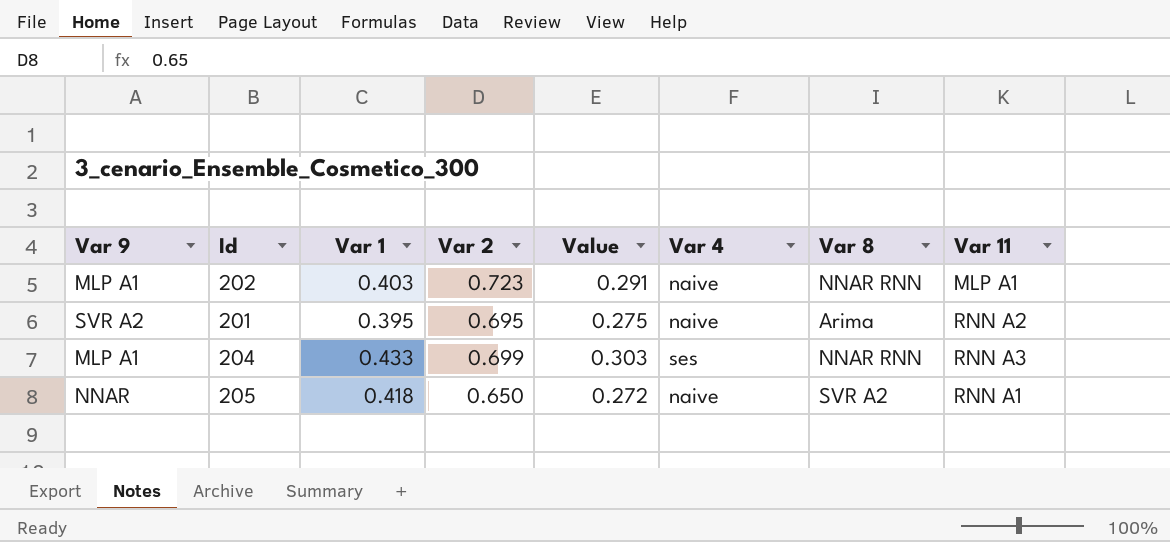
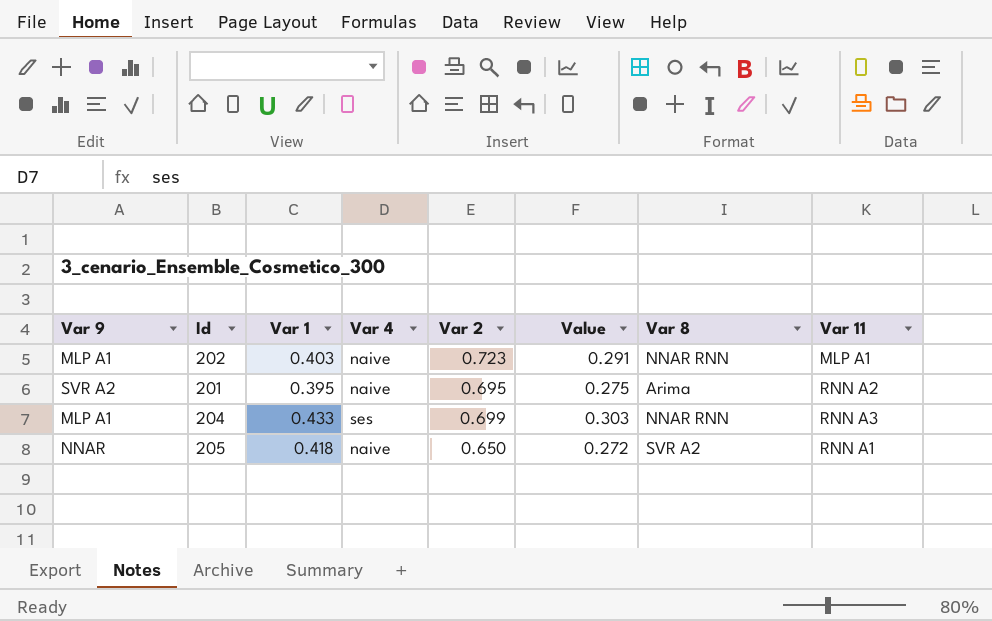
column Var 4 | position: 6 -> 4

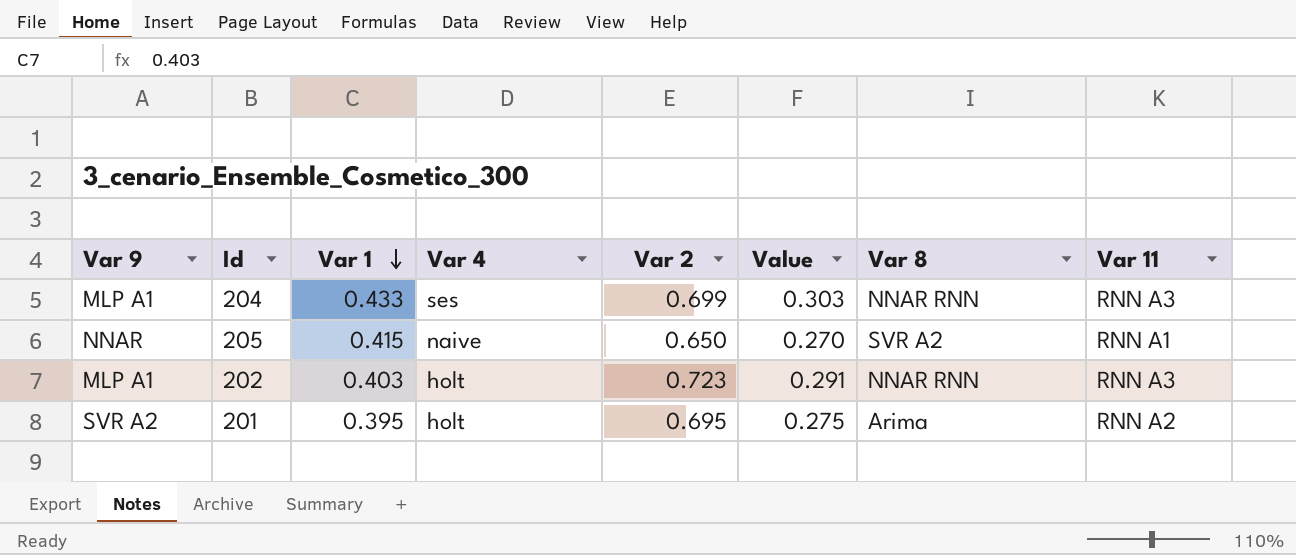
row order: none -> Var 1 descending
205 | Var 1: 0.418 -> 0.415
205 | Value: 0.272 -> 0.270
202 | Var 4: naive -> holt
202 | Var 11: MLP A1 -> RNN A3
201 | Var 4: naive -> holt

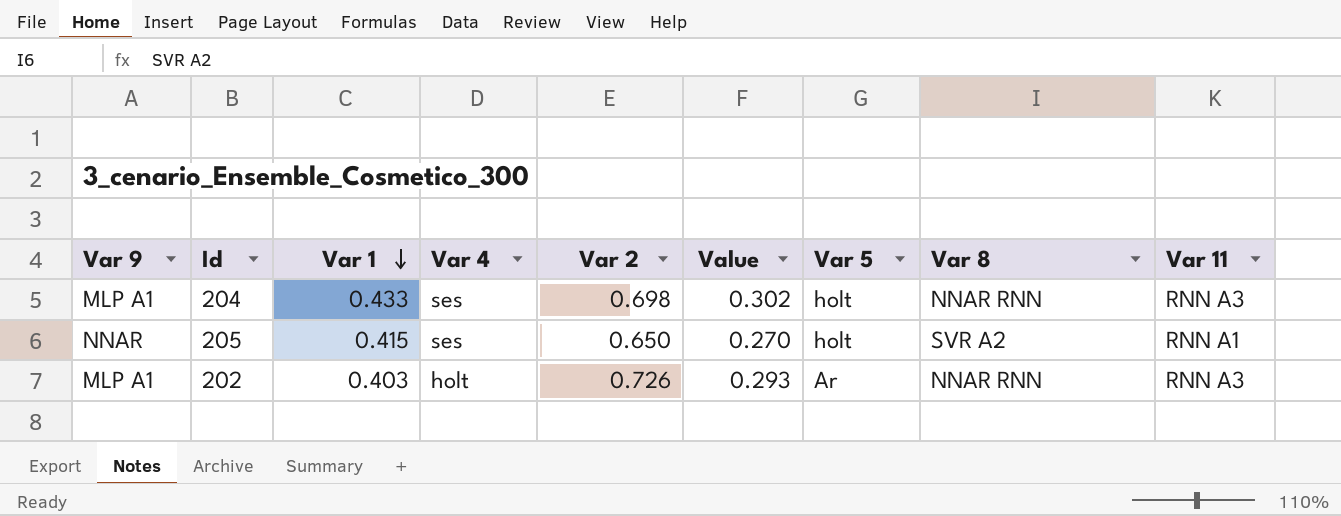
column Var 5 | position: none -> 7
row 201: SVR A2 | 0.395 | holt | 0.695 | 0.275 | Arima | RNN A2 -> none
204 | Var 2: 0.699 -> 0.698
204 | Value: 0.303 -> 0.302
205 | Var 4: naive -> ses
202 | Var 2: 0.723 -> 0.726
202 | Value: 0.291 -> 0.293

